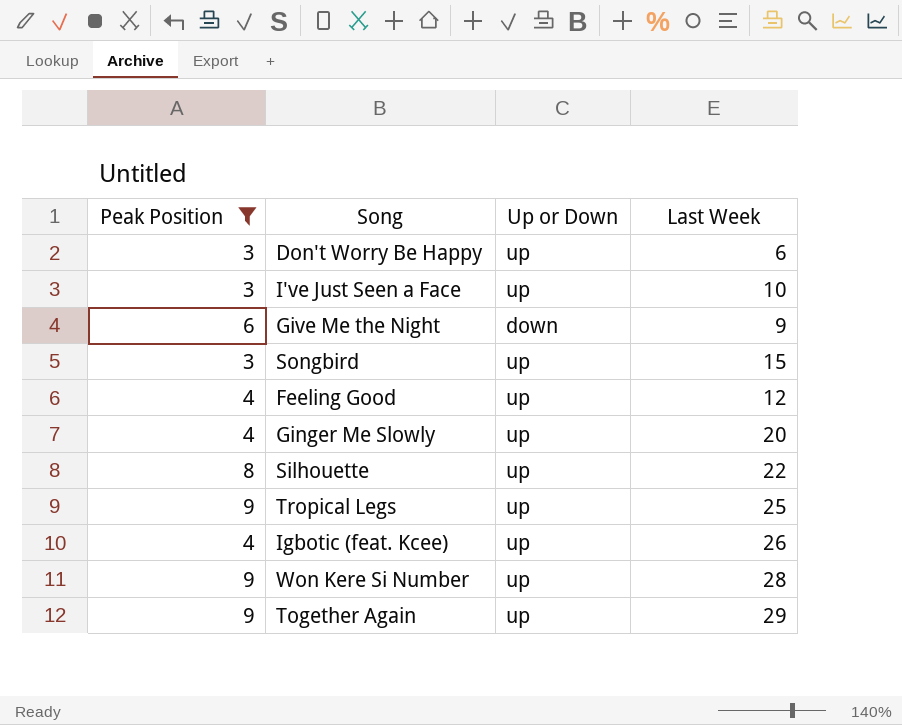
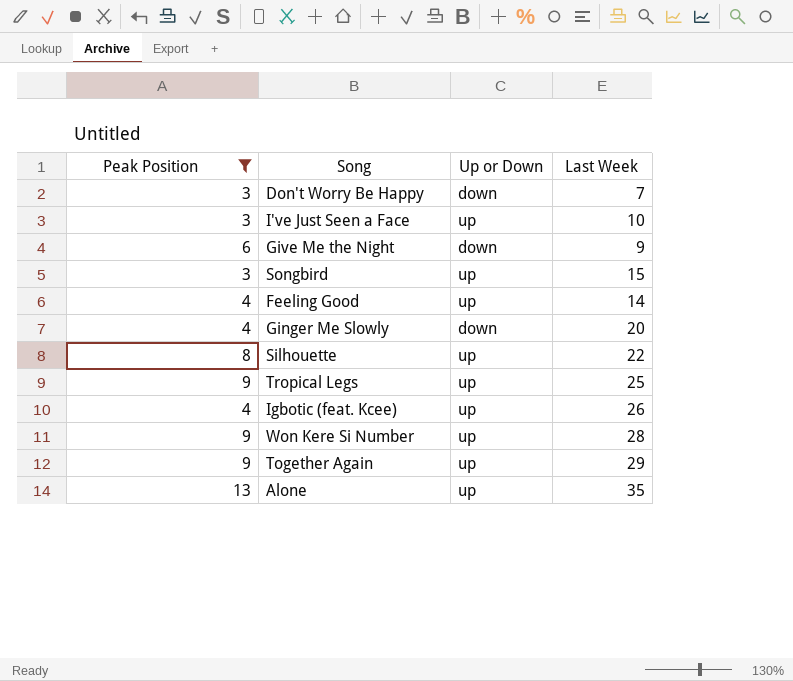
Don't Worry Be Happy | Up or Down: up -> down
Don't Worry Be Happy | Last Week: 6 -> 7
Feeling Good | Last Week: 12 -> 14
Ginger Me Slowly | Up or Down: up -> down
row Alone: none -> 13 | up | 35

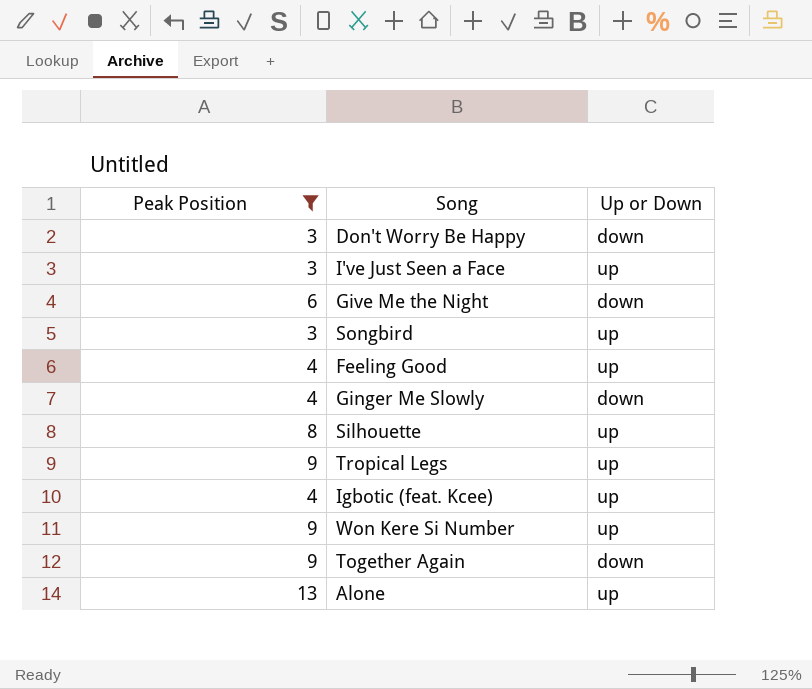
column Last Week | position: 4 -> none
Together Again | Up or Down: up -> down

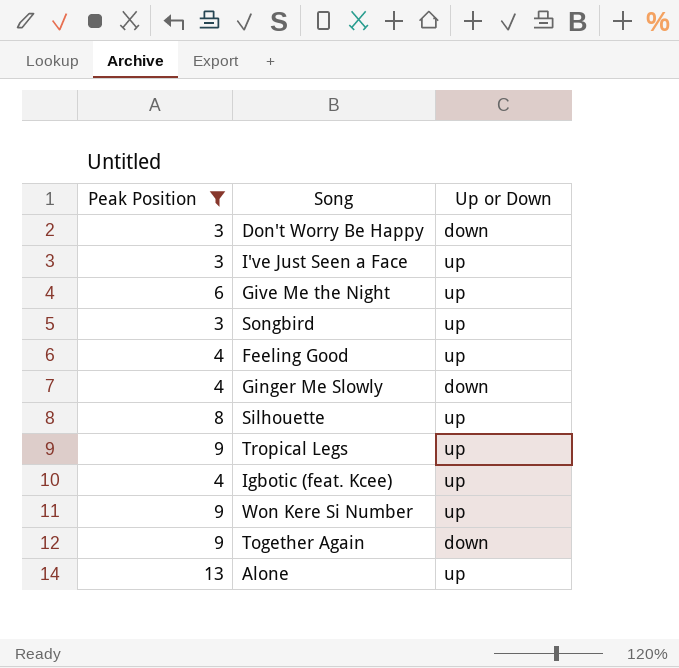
Give Me the Night | Up or Down: down -> up

